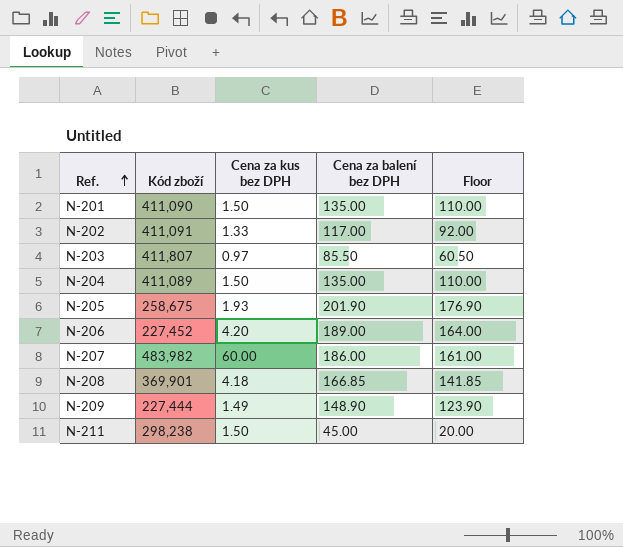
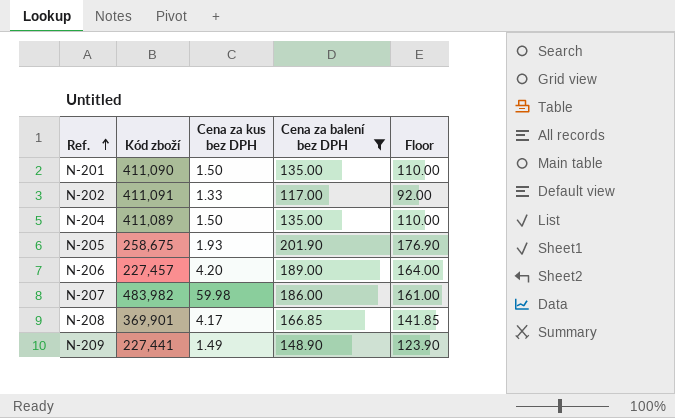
filter: none -> Cena za balení bez DPH >= 117.00
N-206 | Kód zboží: 227,452 -> 227,457
N-207 | Cena za kus bez DPH: 60.00 -> 59.98
N-208 | Cena za kus bez DPH: 4.18 -> 4.17
N-209 | Kód zboží: 227,444 -> 227,441

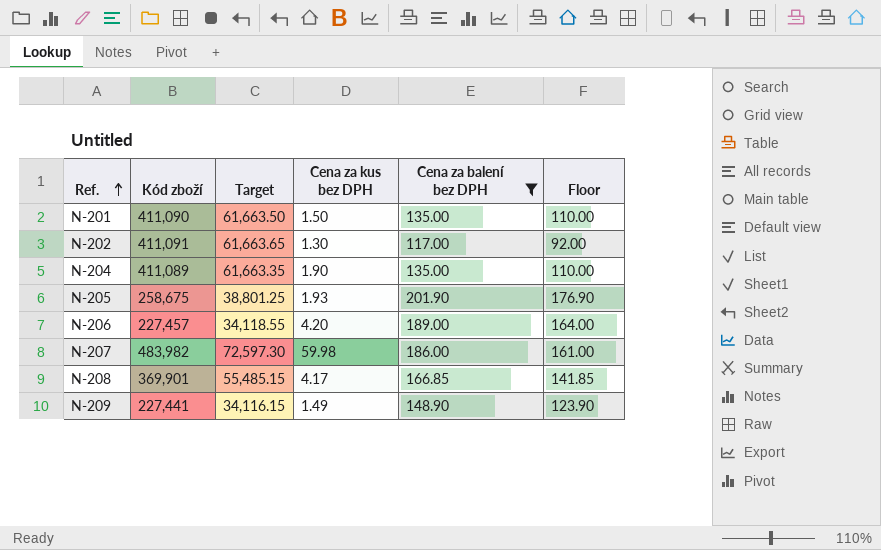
column Target | formula: none -> [Kód zboží] * 0.15
N-202 | Cena za kus bez DPH: 1.33 -> 1.30
N-204 | Cena za kus bez DPH: 1.50 -> 1.90

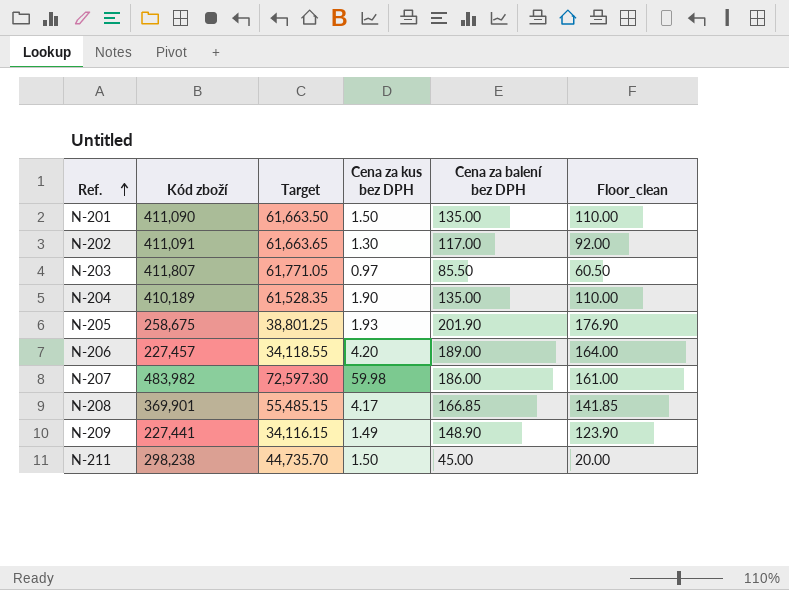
filter: Cena za balení bez DPH >= 117.00 -> none
column name: Floor -> Floor_clean
N-204 | Kód zboží: 411,089 -> 410,189
N-204 | Target: 61,663.35 -> 61,528.35

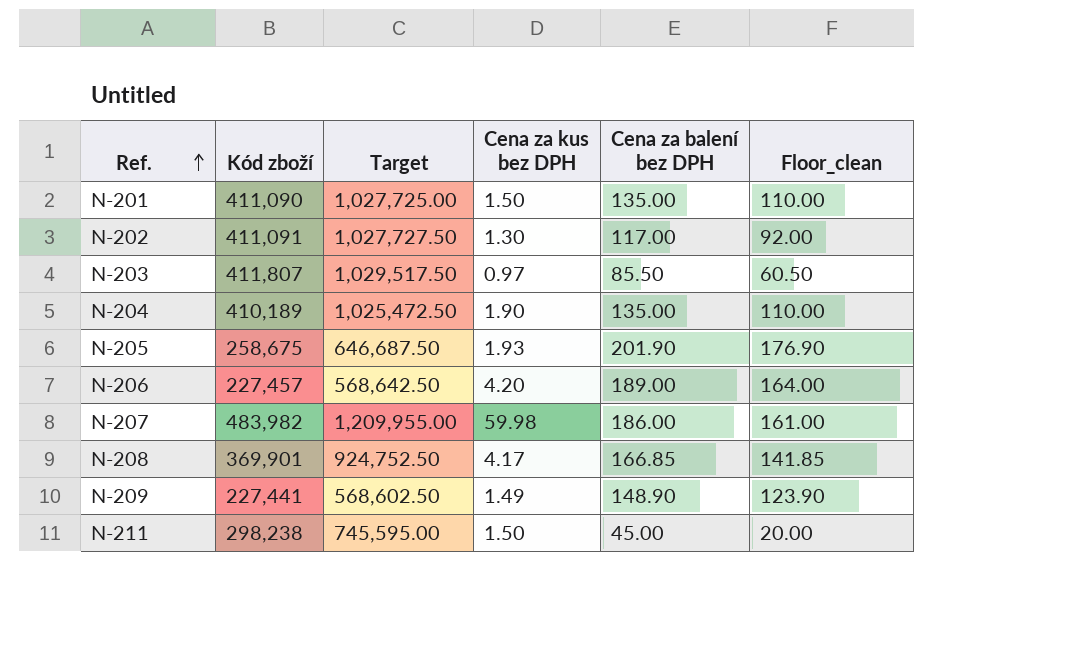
column Target | formula: [Kód zboží] * 0.15 -> [Kód zboží] * 2.5

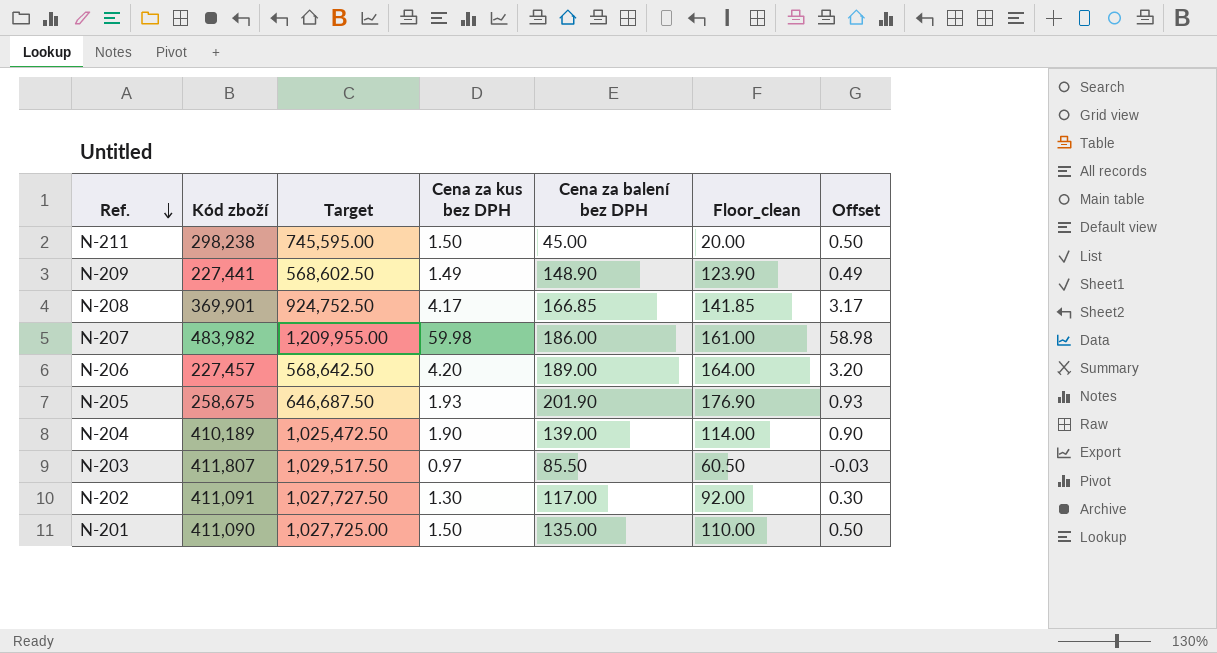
row order: Ref. ascending -> Ref. descending
column Offset | formula: none -> [Cena za kus bez DPH] - 1
N-204 | Cena za balení bez DPH: 135.00 -> 139.00
N-204 | Floor_clean: 110.00 -> 114.00

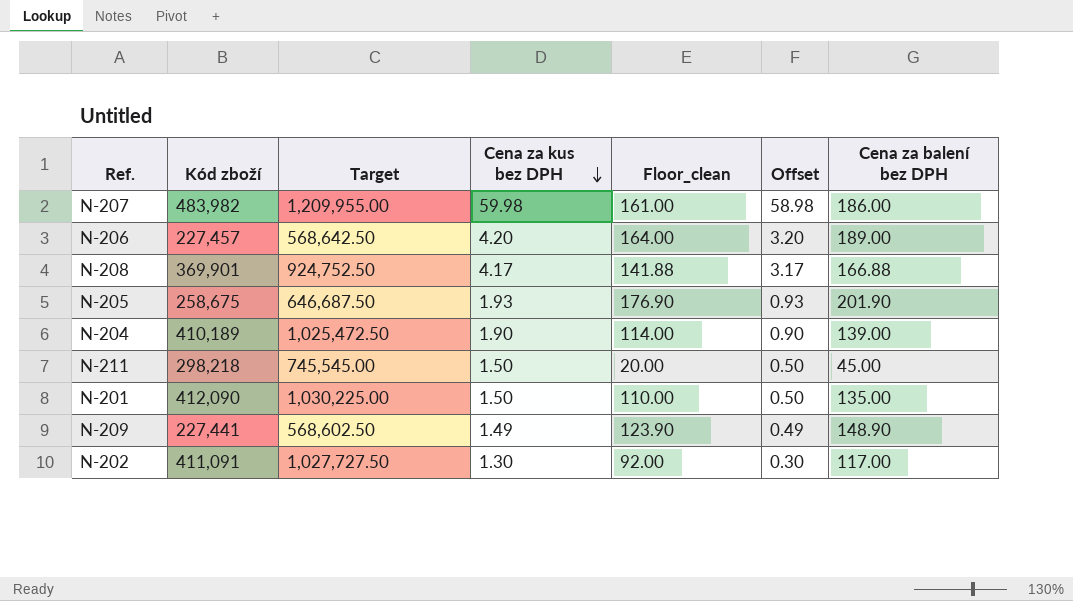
row order: Ref. descending -> Cena za kus bez DPH descending
column Cena za balení bez DPH | position: 5 -> 7
row N-203: 411,807 | 1,029,517.50 | 0.97 | 85.50 | 60.50 | -0.03 -> none
N-208 | Floor_clean: 141.85 -> 141.88
N-208 | Cena za balení bez DPH: 166.85 -> 166.88
N-211 | Kód zboží: 298,238 -> 298,218
N-211 | Target: 745,595.00 -> 745,545.00
N-201 | Kód zboží: 411,090 -> 412,090
N-201 | Target: 1,027,725.00 -> 1,030,225.00

